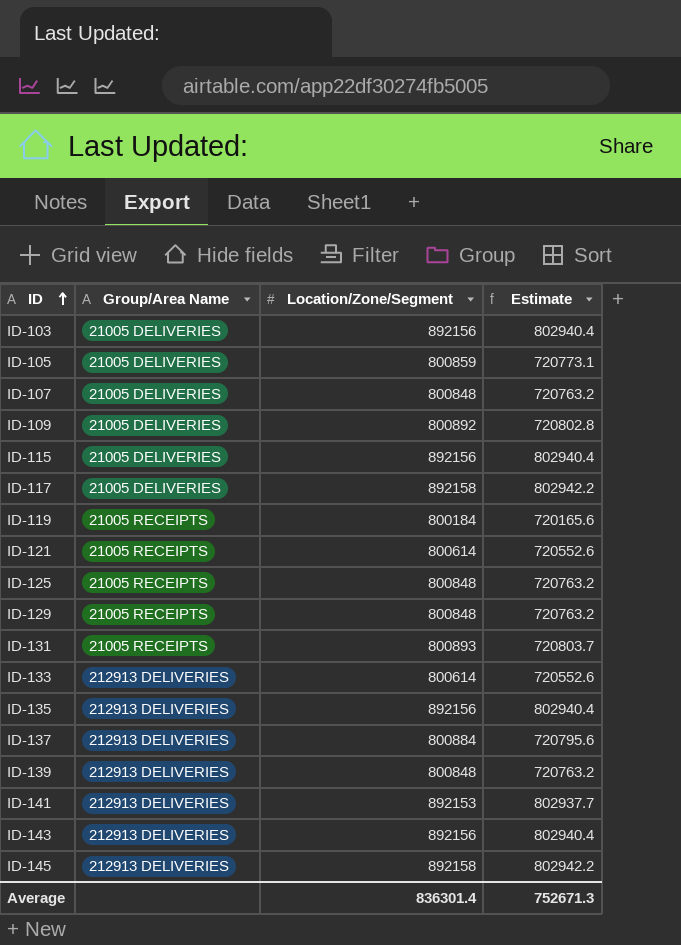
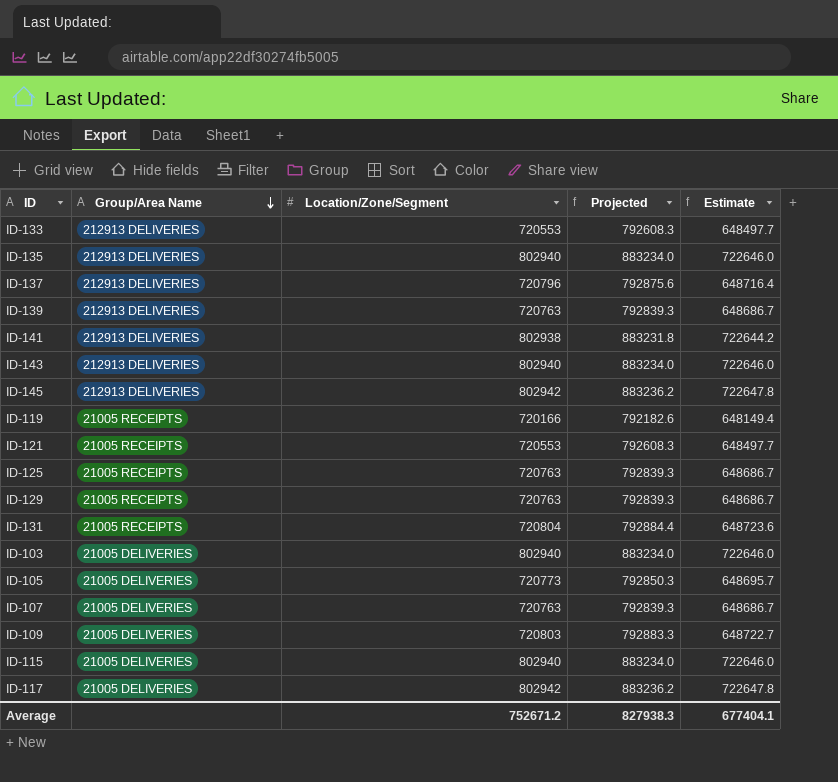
row order: ID ascending -> Group/Area Name descending
column Projected | formula: none -> [Location/Zone/Segment] * 1.1
ID-133 | Location/Zone/Segment: 800614 -> 720553
ID-133 | Estimate: 720552.6 -> 648497.7
ID-135 | Location/Zone/Segment: 892156 -> 802940
ID-135 | Estimate: 802940.4 -> 722646.0
ID-137 | Location/Zone/Segment: 800884 -> 720796
ID-137 | Estimate: 720795.6 -> 648716.4
ID-139 | Location/Zone/Segment: 800848 -> 720763
ID-139 | Estimate: 720763.2 -> 648686.7
ID-141 | Location/Zone/Segment: 892153 -> 802938
ID-141 | Estimate: 802937.7 -> 722644.2
ID-143 | Location/Zone/Segment: 892156 -> 802940
ID-143 | Estimate: 802940.4 -> 722646.0
ID-145 | Location/Zone/Segment: 892158 -> 802942
ID-145 | Estimate: 802942.2 -> 722647.8
ID-119 | Location/Zone/Segment: 800184 -> 720166
ID-119 | Estimate: 720165.6 -> 648149.4
ID-121 | Location/Zone/Segment: 800614 -> 720553
ID-121 | Estimate: 720552.6 -> 648497.7
ID-125 | Location/Zone/Segment: 800848 -> 720763
ID-125 | Estimate: 720763.2 -> 648686.7
ID-129 | Location/Zone/Segment: 800848 -> 720763
ID-129 | Estimate: 720763.2 -> 648686.7
ID-131 | Location/Zone/Segment: 800893 -> 720804
ID-131 | Estimate: 720803.7 -> 648723.6
ID-103 | Location/Zone/Segment: 892156 -> 802940
ID-103 | Estimate: 802940.4 -> 722646.0
ID-105 | Location/Zone/Segment: 800859 -> 720773
ID-105 | Estimate: 720773.1 -> 648695.7
ID-107 | Location/Zone/Segment: 800848 -> 720763
ID-107 | Estimate: 720763.2 -> 648686.7
ID-109 | Location/Zone/Segment: 800892 -> 720803
ID-109 | Estimate: 720802.8 -> 648722.7
ID-115 | Location/Zone/Segment: 892156 -> 802940
ID-115 | Estimate: 802940.4 -> 722646.0
ID-117 | Location/Zone/Segment: 892158 -> 802942
ID-117 | Estimate: 802942.2 -> 722647.8
Average | Location/Zone/Segment: 836301.4 -> 752671.2
Average | Estimate: 752671.3 -> 677404.1

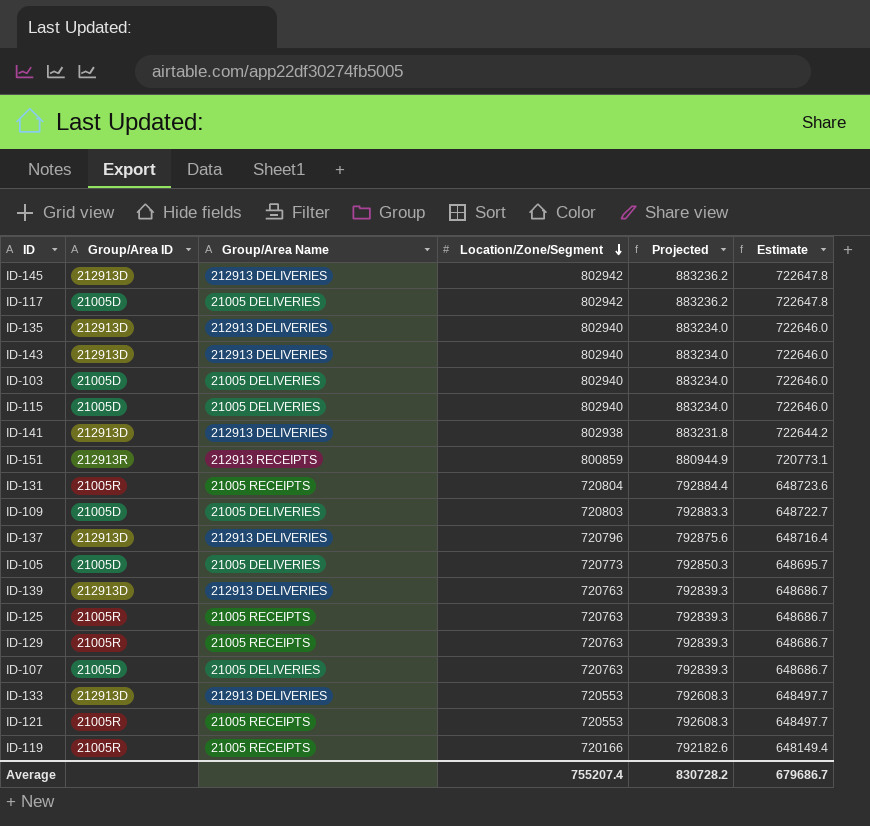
row order: Group/Area Name descending -> Location/Zone/Segment descending
column Group/Area ID | position: none -> 2
row ID-151: none -> 212913R | 212913 RECEIPTS | 800859 | 880944.9 | 720773.1
Average | Location/Zone/Segment: 752671.2 -> 755207.4
Average | Projected: 827938.3 -> 830728.2
Average | Estimate: 677404.1 -> 679686.7

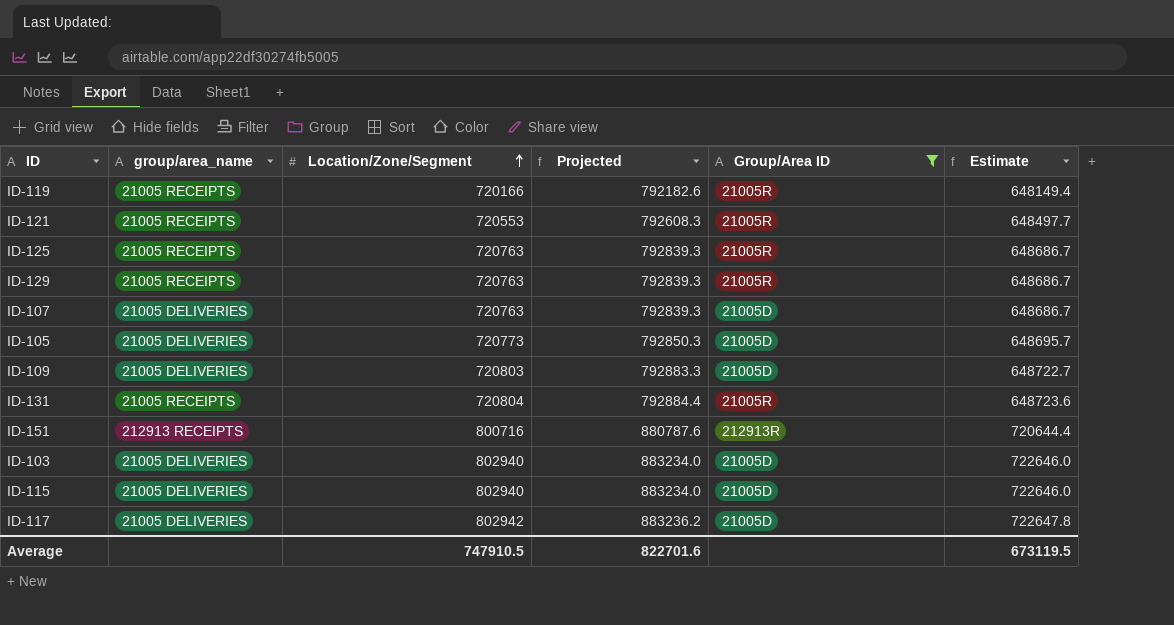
filter: none -> Group/Area ID != 212913D
row order: Location/Zone/Segment descending -> Location/Zone/Segment ascending
column name: Group/Area Name -> group/area_name
column Group/Area ID | position: 2 -> 5
ID-151 | Location/Zone/Segment: 800859 -> 800716
ID-151 | Projected: 880944.9 -> 880787.6
ID-151 | Estimate: 720773.1 -> 720644.4
Average | Location/Zone/Segment: 755207.4 -> 747910.5
Average | Projected: 830728.2 -> 822701.6
Average | Estimate: 679686.7 -> 673119.5

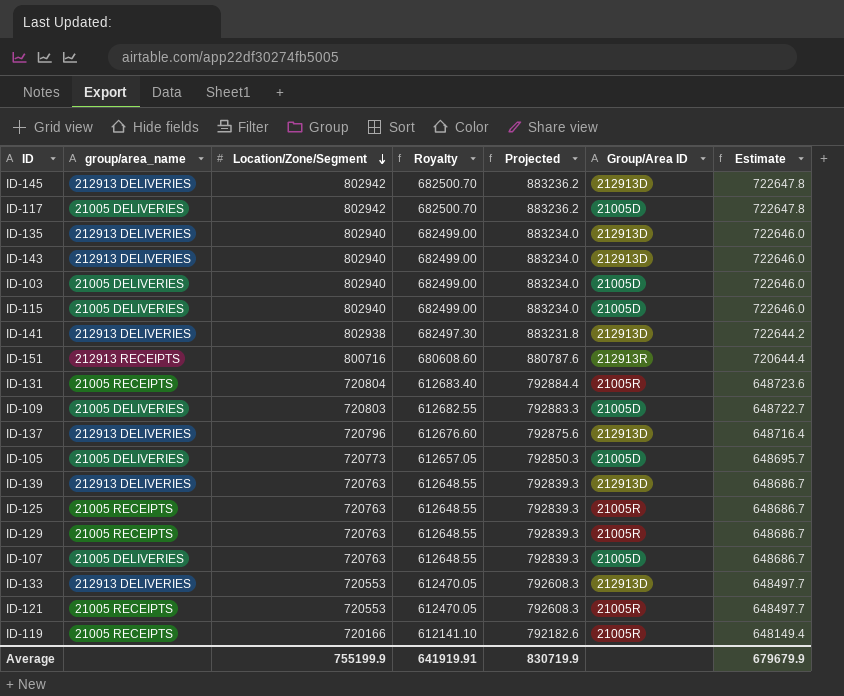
filter: Group/Area ID != 212913D -> none
row order: Location/Zone/Segment ascending -> Location/Zone/Segment descending
column Royalty | formula: none -> [Location/Zone/Segment] * 0.85
Average | Location/Zone/Segment: 747910.5 -> 755199.9
Average | Projected: 822701.6 -> 830719.9
Average | Estimate: 673119.5 -> 679679.9

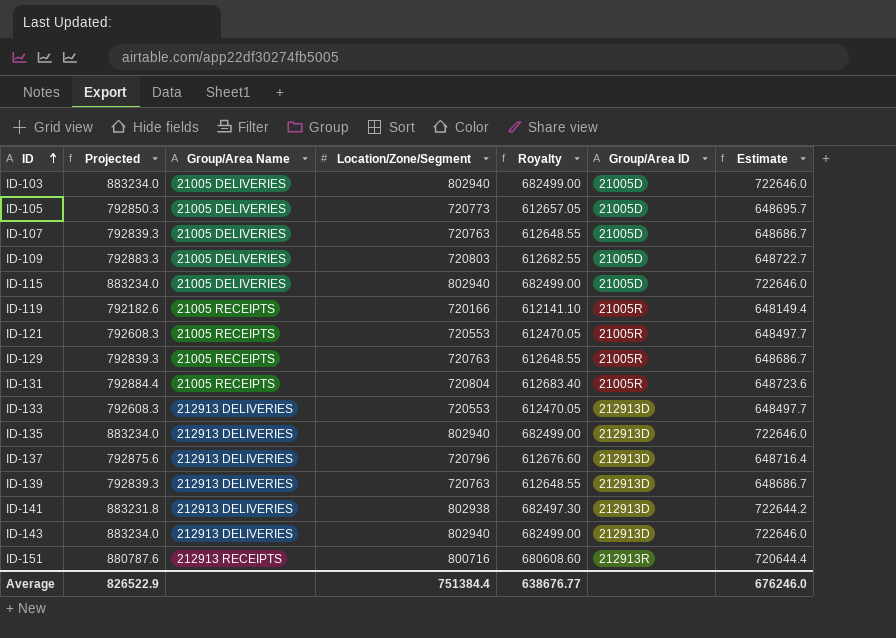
row order: Location/Zone/Segment descending -> ID ascending
column Projected | position: 5 -> 2
column name: group/area_name -> Group/Area Name
row ID-145: 212913 DELIVERIES | 802942 | 682500.70 | 883236.2 | 212913D | 722647.8 -> none
row ID-117: 21005 DELIVERIES | 802942 | 682500.70 | 883236.2 | 21005D | 722647.8 -> none
row ID-125: 21005 RECEIPTS | 720763 | 612648.55 | 792839.3 | 21005R | 648686.7 -> none
Average | Projected: 830719.9 -> 826522.9
Average | Location/Zone/Segment: 755199.9 -> 751384.4
Average | Royalty: 641919.91 -> 638676.77
Average | Estimate: 679679.9 -> 676246.0

